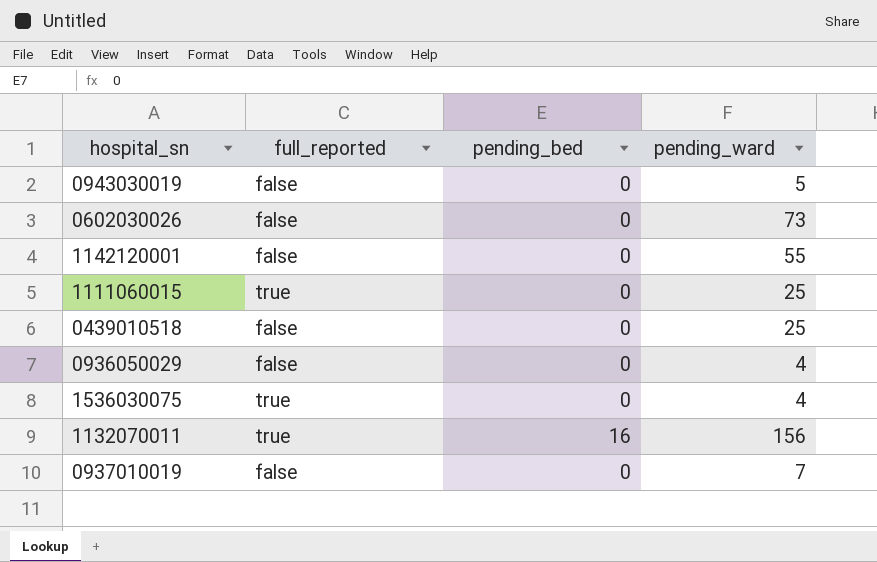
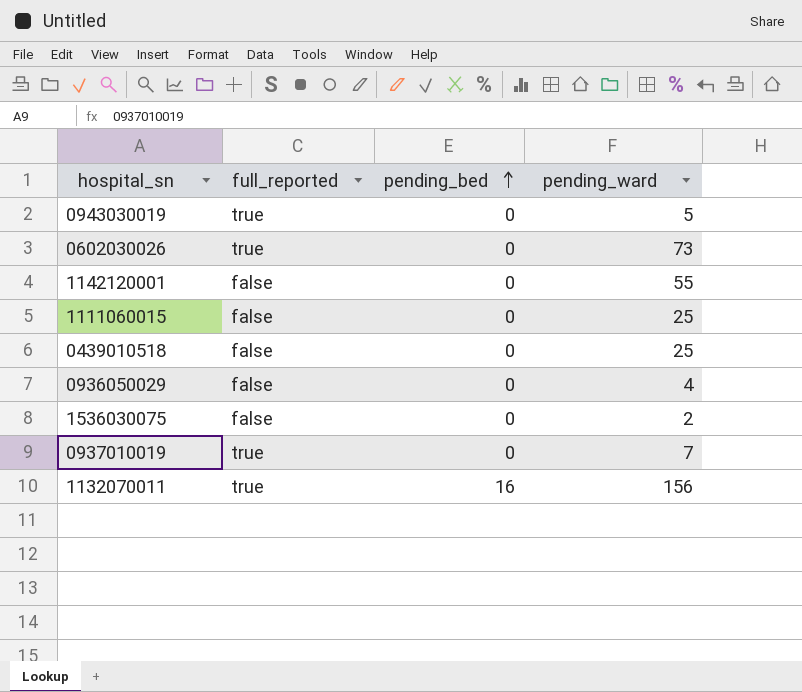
row order: none -> pending_bed ascending
0943030019 | full_reported: false -> true
0602030026 | full_reported: false -> true
1111060015 | full_reported: true -> false
1536030075 | full_reported: true -> false
1536030075 | pending_ward: 4 -> 2
0937010019 | full_reported: false -> true

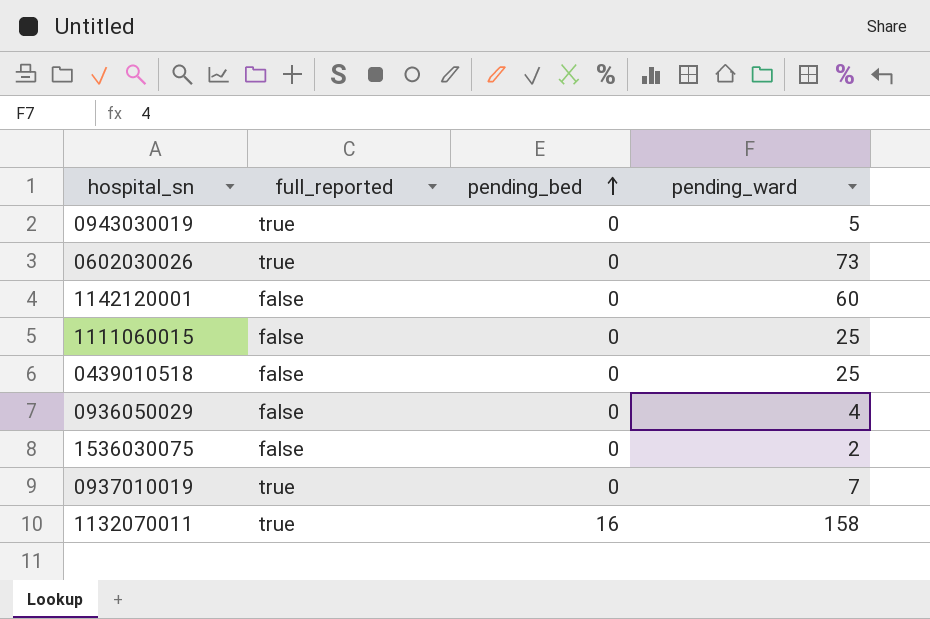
1142120001 | pending_ward: 55 -> 60
1132070011 | pending_ward: 156 -> 158

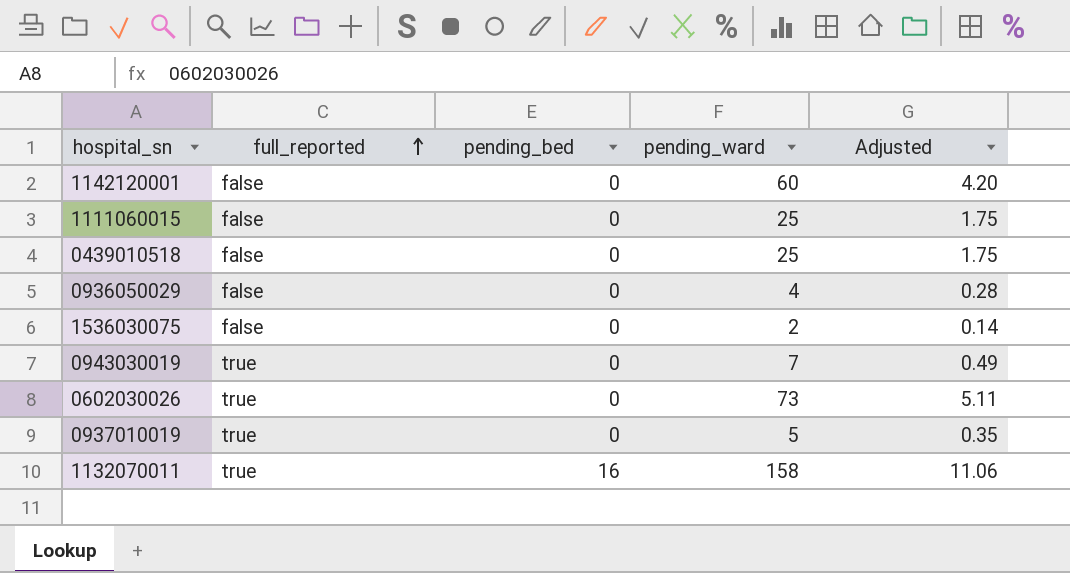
row order: pending_bed ascending -> full_reported ascending
column Adjusted | formula: none -> [pending_ward] * 0.07
0943030019 | pending_ward: 5 -> 7
0937010019 | pending_ward: 7 -> 5

